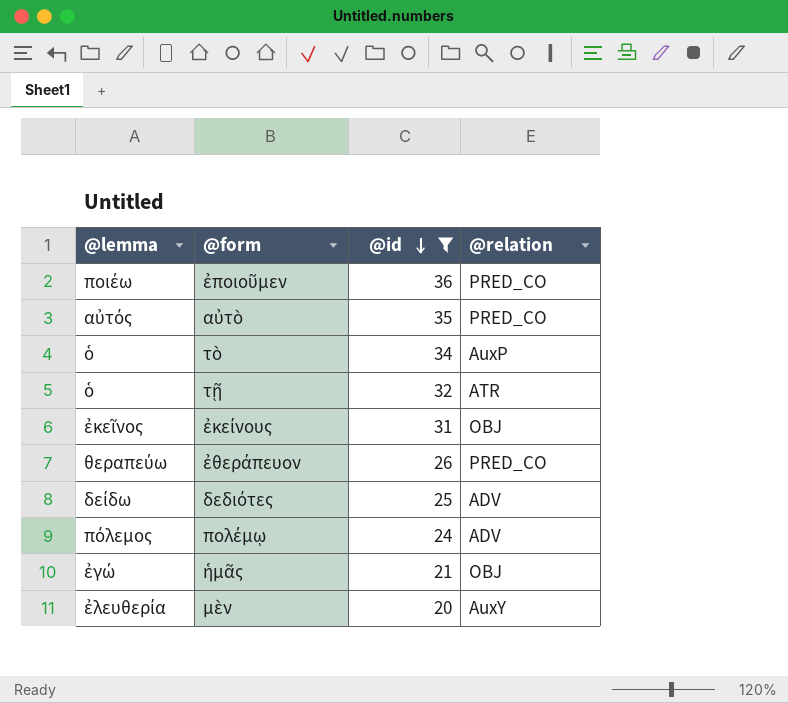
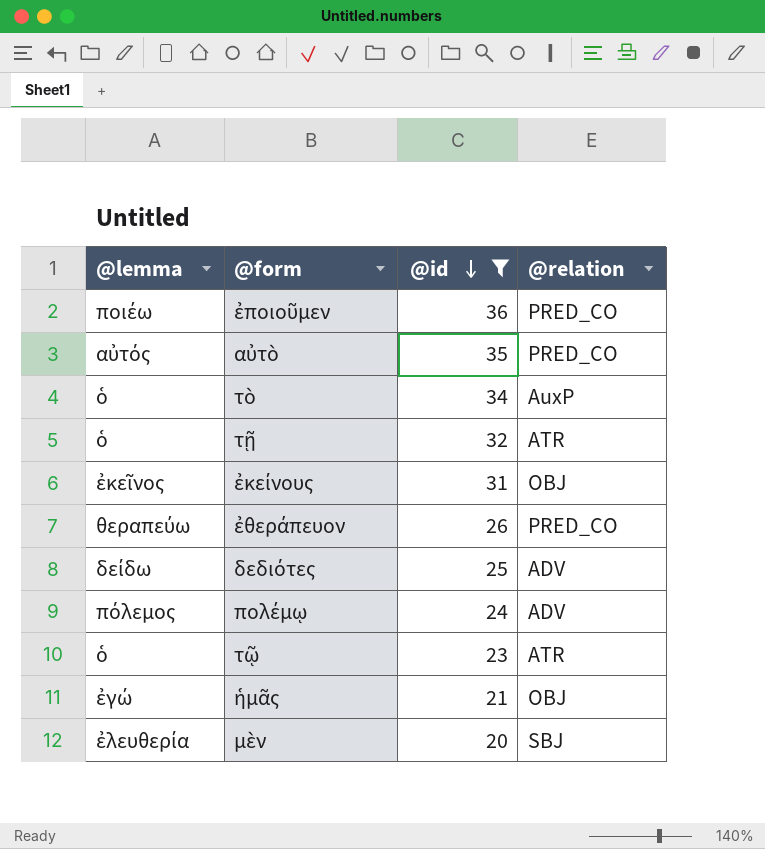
row τῷ: none -> ὁ | 23 | ATR
μὲν | @relation: AuxY -> SBJ

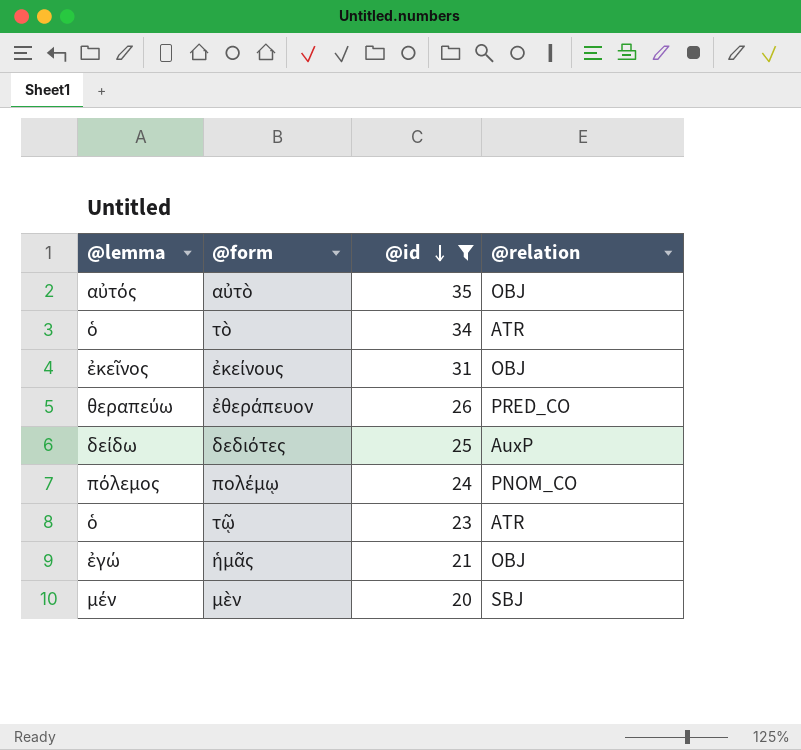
row ἐποιοῦμεν: ποιέω | 36 | PRED_CO -> none
row τῇ: ὁ | 32 | ATR -> none
αὐτὸ | @relation: PRED_CO -> OBJ
τὸ | @relation: AuxP -> ATR
δεδιότες | @relation: ADV -> AuxP
πολέμῳ | @relation: ADV -> PNOM_CO
μὲν | @lemma: ἐλευθερία -> μέν

